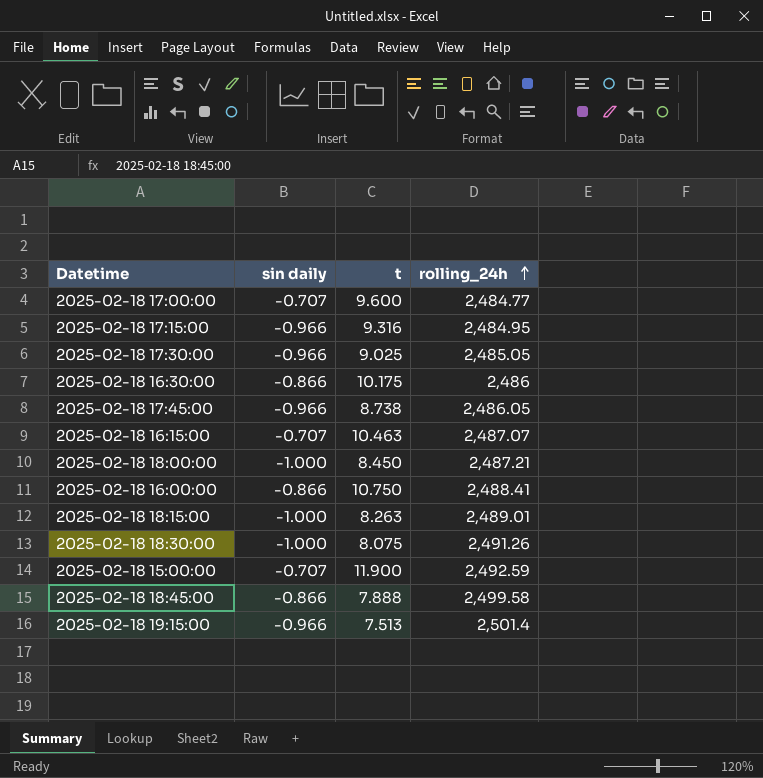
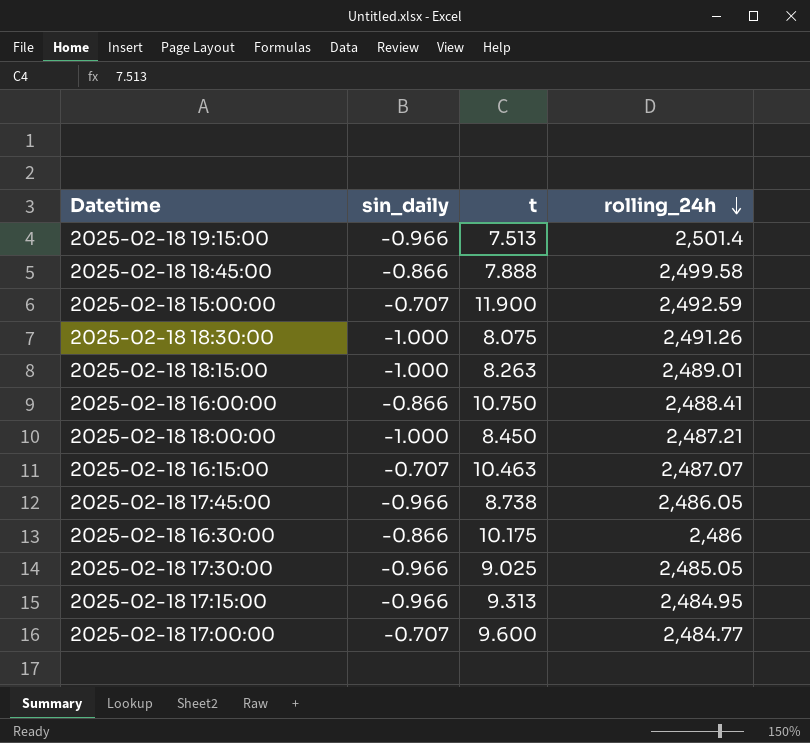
row order: rolling_24h ascending -> rolling_24h descending
column name: sin daily -> sin_daily
2025-02-18 17:15:00 | t: 9.316 -> 9.313

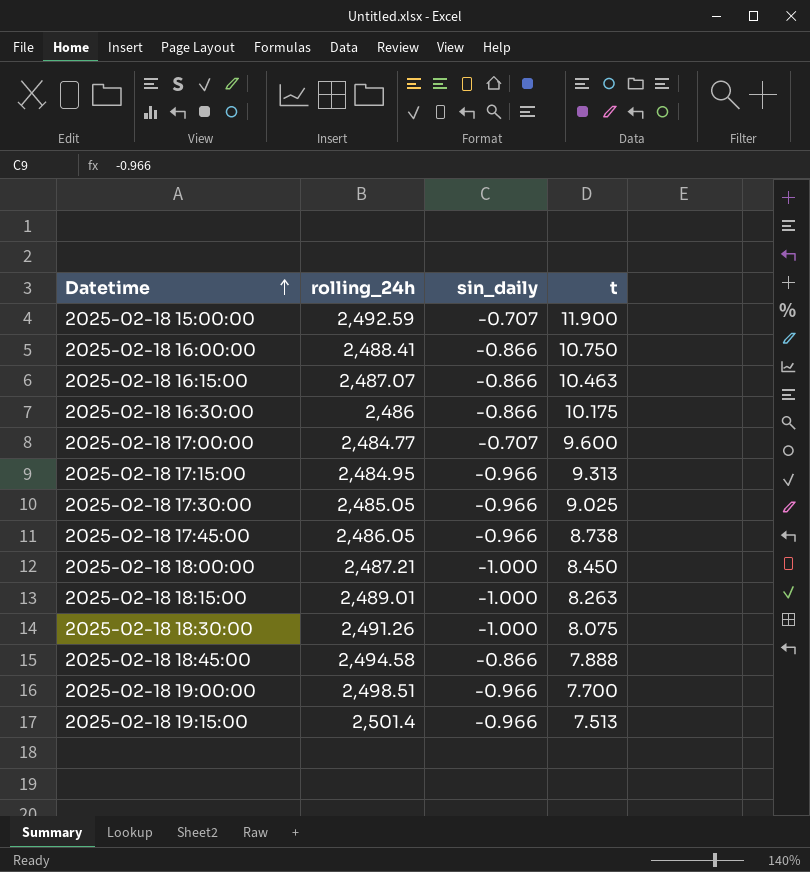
row order: rolling_24h descending -> Datetime ascending
column rolling_24h | position: 4 -> 2
2025-02-18 16:15:00 | sin_daily: -0.707 -> -0.866
2025-02-18 18:45:00 | rolling_24h: 2,499.58 -> 2,494.58
row 2025-02-18 19:00:00: none -> 2,498.51 | -0.966 | 7.700

